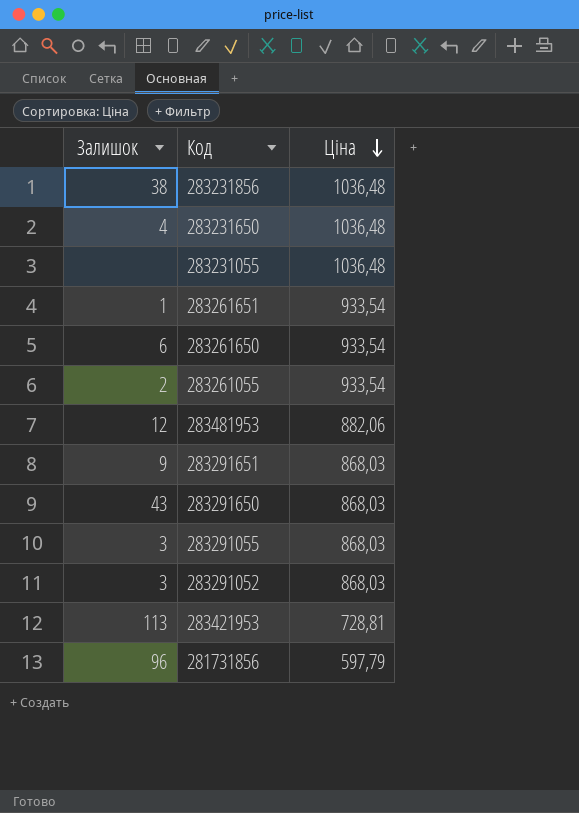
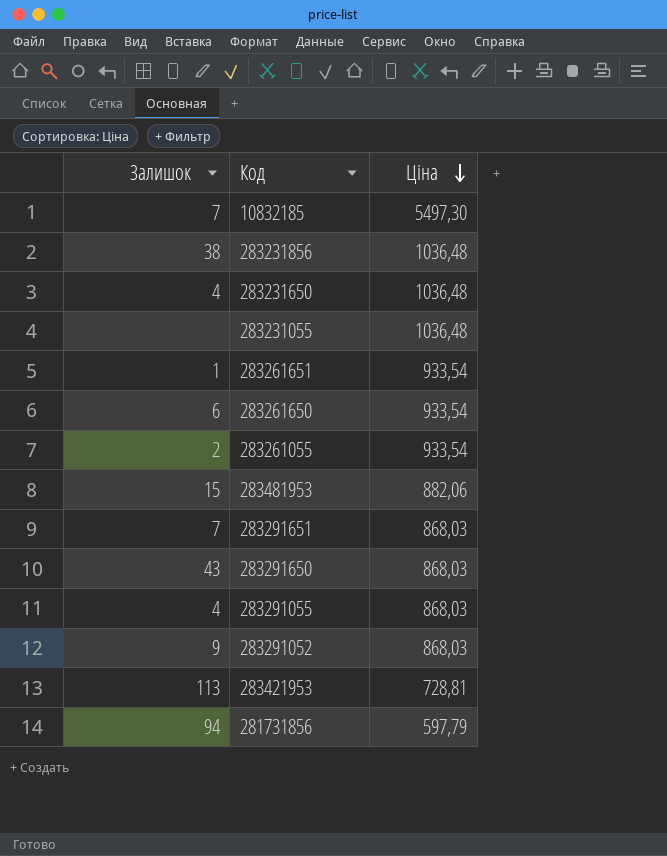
row 10832185: none -> 7 | 5497,30
283481953 | Залишок: 12 -> 15
283291651 | Залишок: 9 -> 7
283291055 | Залишок: 3 -> 4
283291052 | Залишок: 3 -> 9
281731856 | Залишок: 96 -> 94

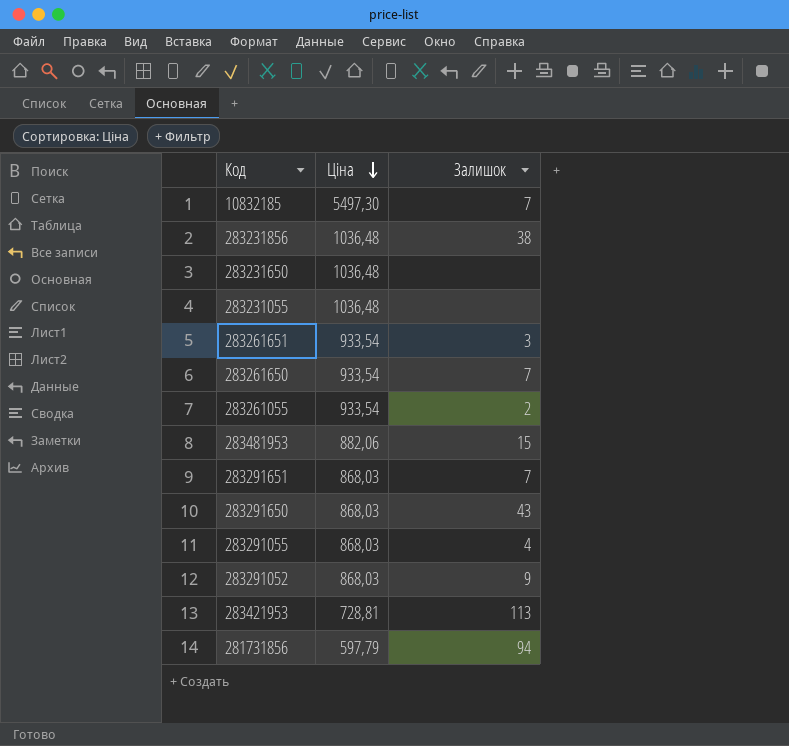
column Залишок | position: 1 -> 3
283231650 | Залишок: 4 -> none
283261651 | Залишок: 1 -> 3
283261650 | Залишок: 6 -> 7

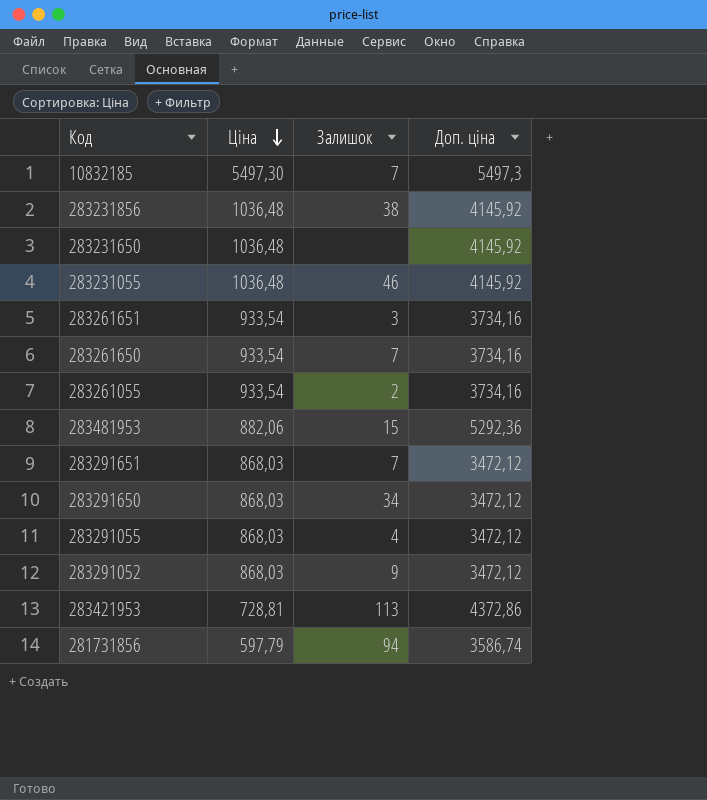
column Доп. ціна | position: none -> 4
283231055 | Залишок: none -> 46
283291650 | Залишок: 43 -> 34

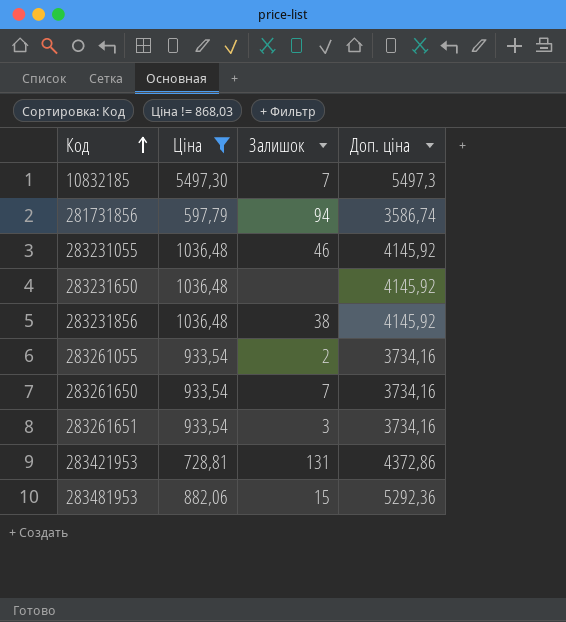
filter: none -> Ціна != 868,03
row order: Ціна descending -> Код ascending
283421953 | Залишок: 113 -> 131

